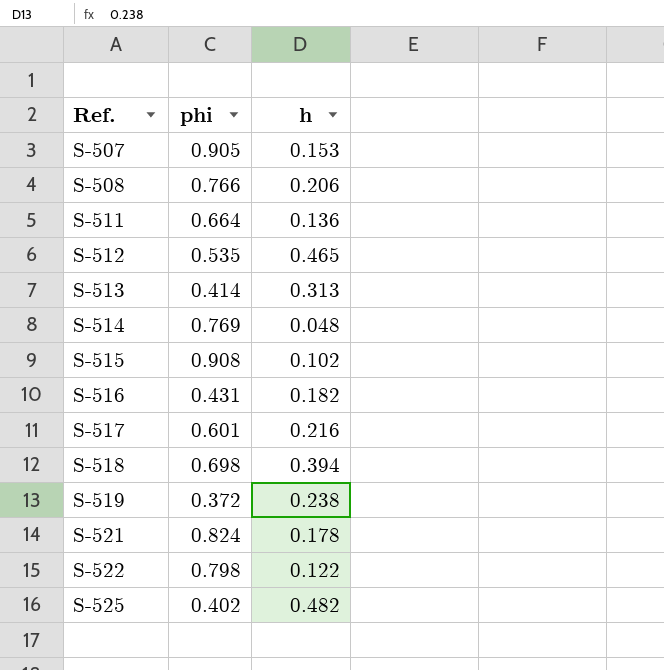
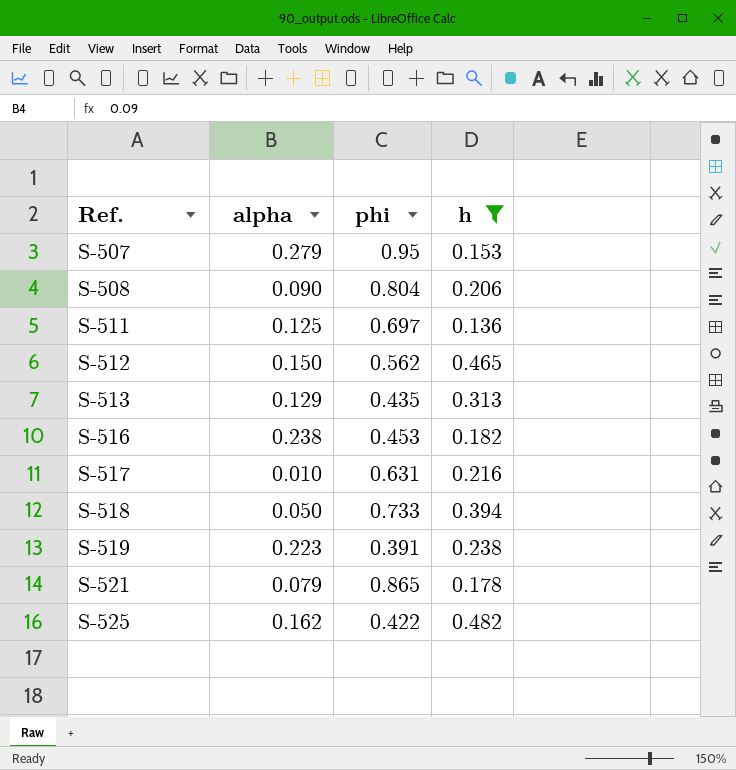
filter: none -> h >= 0.136
column alpha | position: none -> 2
S-507 | phi: 0.905 -> 0.95
S-508 | phi: 0.766 -> 0.804
S-511 | phi: 0.664 -> 0.697
S-512 | phi: 0.535 -> 0.562
S-513 | phi: 0.414 -> 0.435
S-516 | phi: 0.431 -> 0.453
S-517 | phi: 0.601 -> 0.631
S-518 | phi: 0.698 -> 0.733
S-519 | phi: 0.372 -> 0.391
S-521 | phi: 0.824 -> 0.865
S-525 | phi: 0.402 -> 0.422

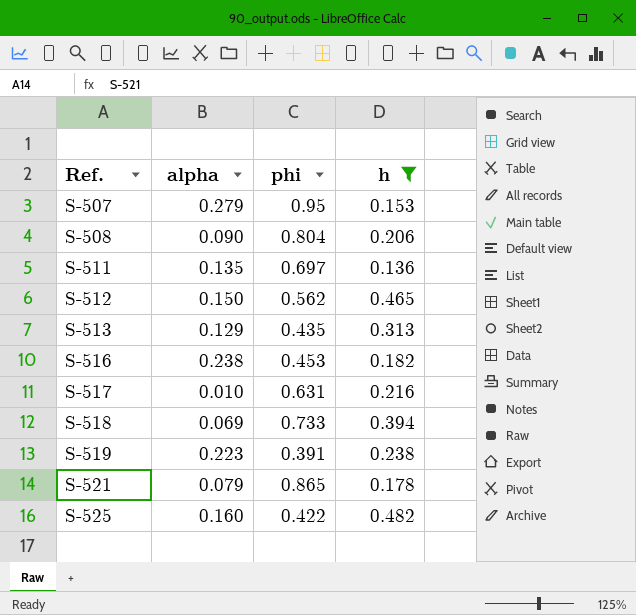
S-511 | alpha: 0.125 -> 0.135
S-518 | alpha: 0.050 -> 0.069
S-525 | alpha: 0.162 -> 0.160

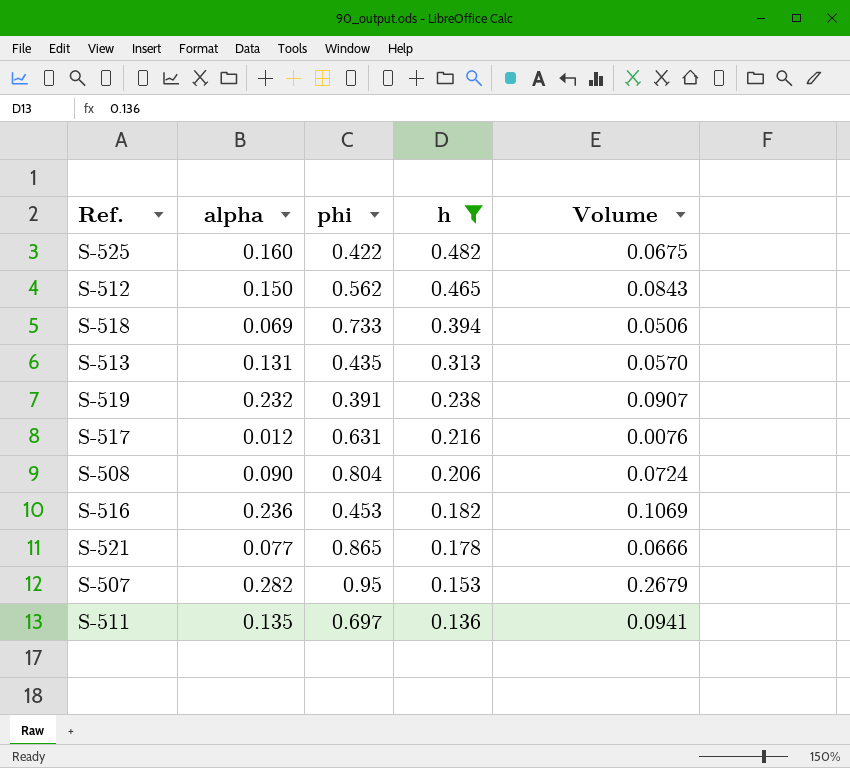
row order: Ref. ascending -> h descending
column Volume | formula: none -> [alpha] * [phi]
S-513 | alpha: 0.129 -> 0.131
S-519 | alpha: 0.223 -> 0.232
S-517 | alpha: 0.010 -> 0.012
S-516 | alpha: 0.238 -> 0.236
S-521 | alpha: 0.079 -> 0.077
S-507 | alpha: 0.279 -> 0.282

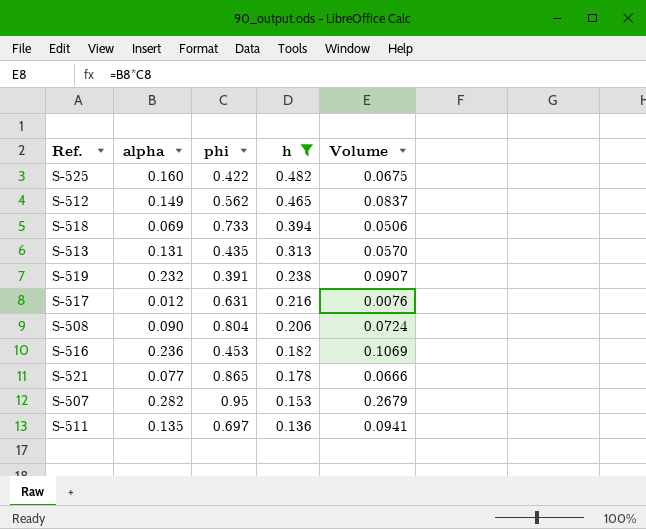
S-512 | alpha: 0.150 -> 0.149
S-512 | Volume: 0.0843 -> 0.0837

